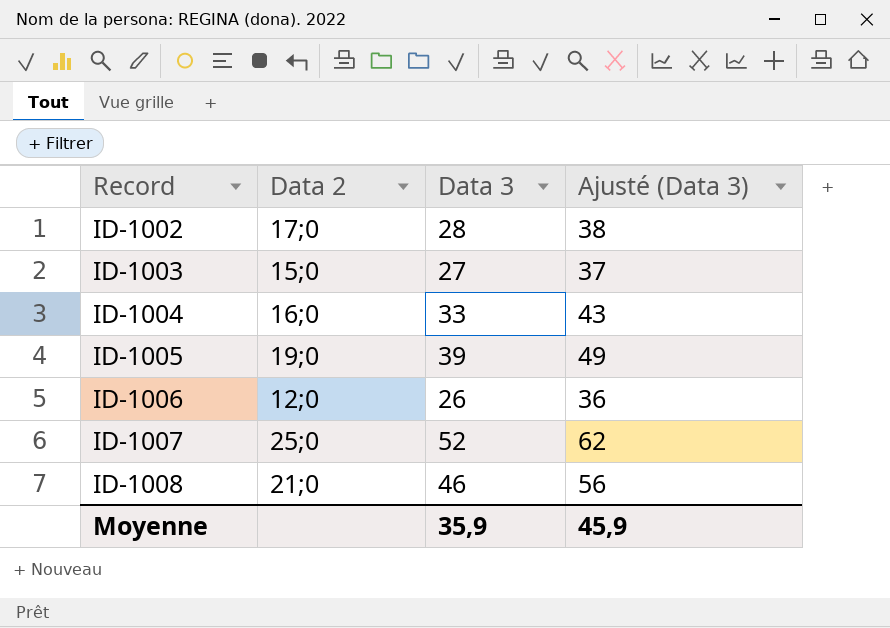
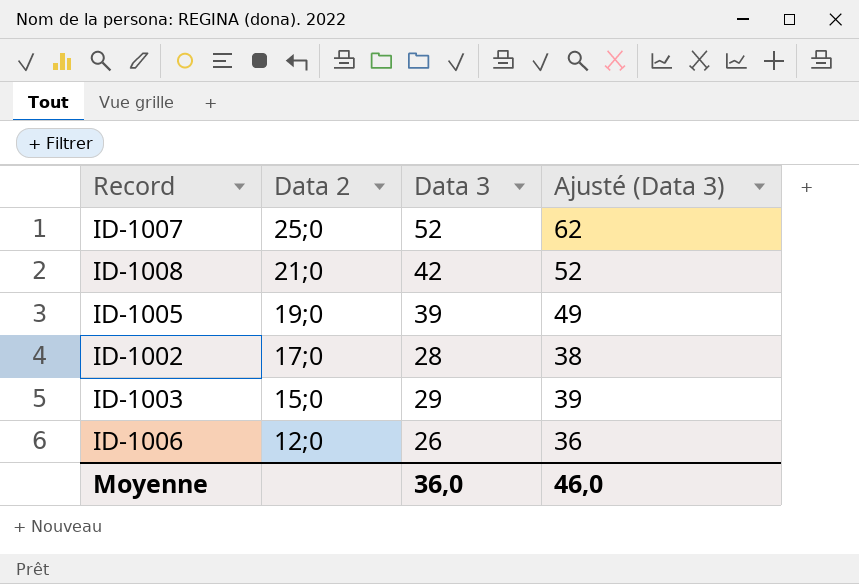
row order: Record ascending -> Data 2 descending
row ID-1004: 16;0 | 33 | 43 -> none
ID-1008 | Data 3: 46 -> 42
ID-1008 | Ajusté (Data 3): 56 -> 52
ID-1003 | Data 3: 27 -> 29
ID-1003 | Ajusté (Data 3): 37 -> 39
Moyenne | Data 3: 35,9 -> 36,0
Moyenne | Ajusté (Data 3): 45,9 -> 46,0

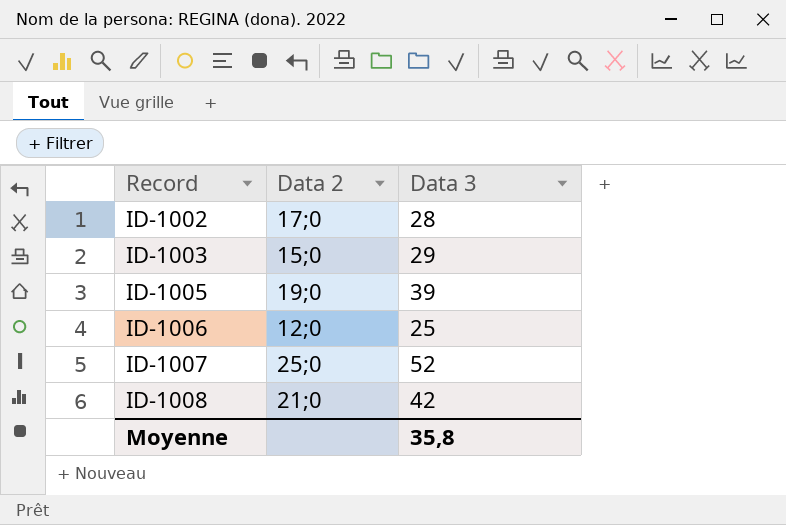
row order: Data 2 descending -> Record ascending
column Ajusté (Data 3) | formula: [Data 3] + 10 -> none
ID-1006 | Data 3: 26 -> 25
Moyenne | Data 3: 36,0 -> 35,8

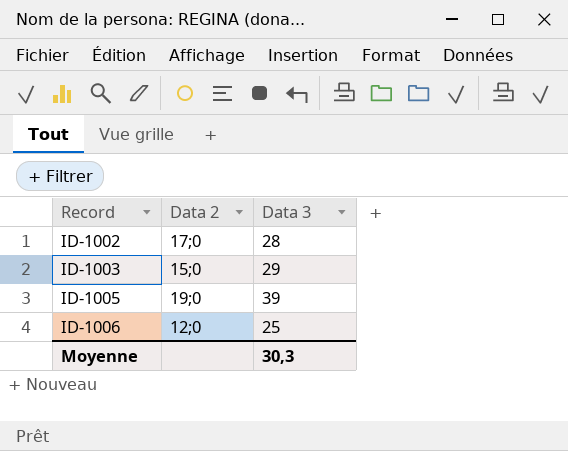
row ID-1007: 25;0 | 52 -> none
row ID-1008: 21;0 | 42 -> none
Moyenne | Data 3: 35,8 -> 30,3

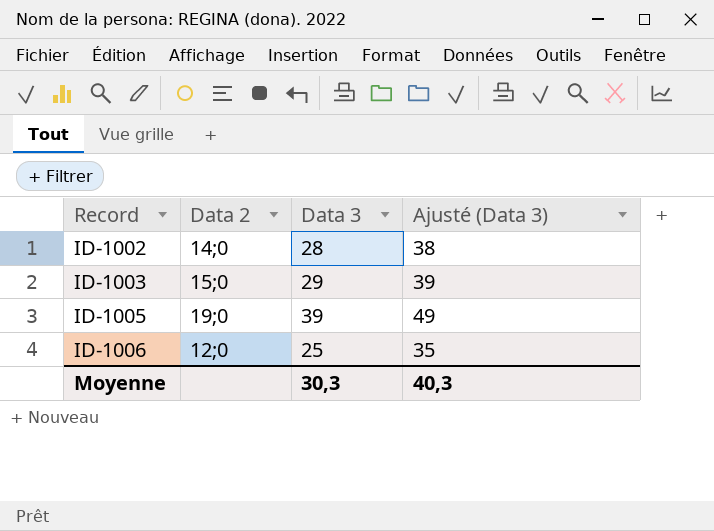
column Ajusté (Data 3) | formula: none -> [Data 3] + 10
ID-1002 | Data 2: 17;0 -> 14;0

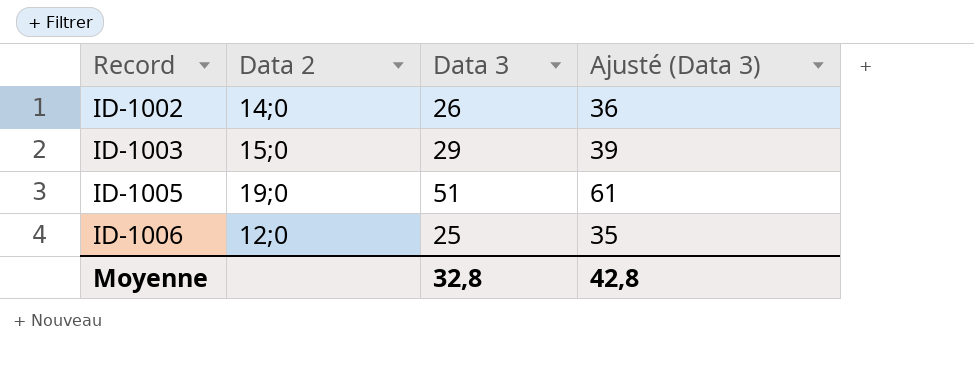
ID-1002 | Data 3: 28 -> 26
ID-1002 | Ajusté (Data 3): 38 -> 36
ID-1005 | Data 3: 39 -> 51
ID-1005 | Ajusté (Data 3): 49 -> 61
Moyenne | Data 3: 30,3 -> 32,8
Moyenne | Ajusté (Data 3): 40,3 -> 42,8

